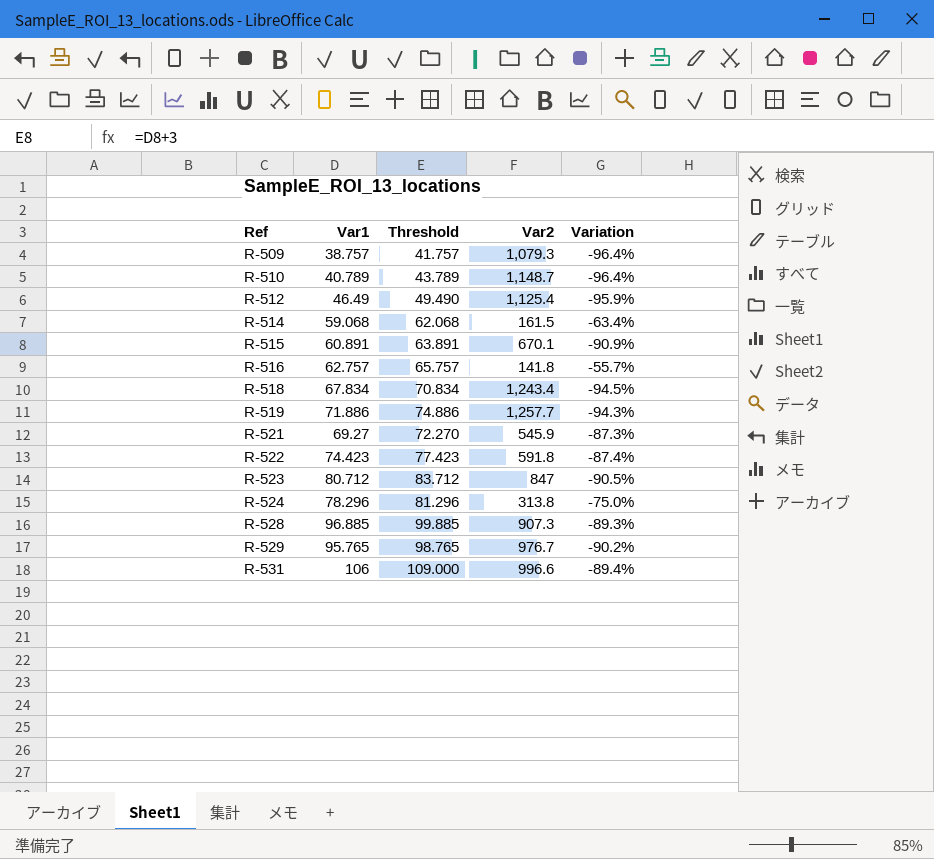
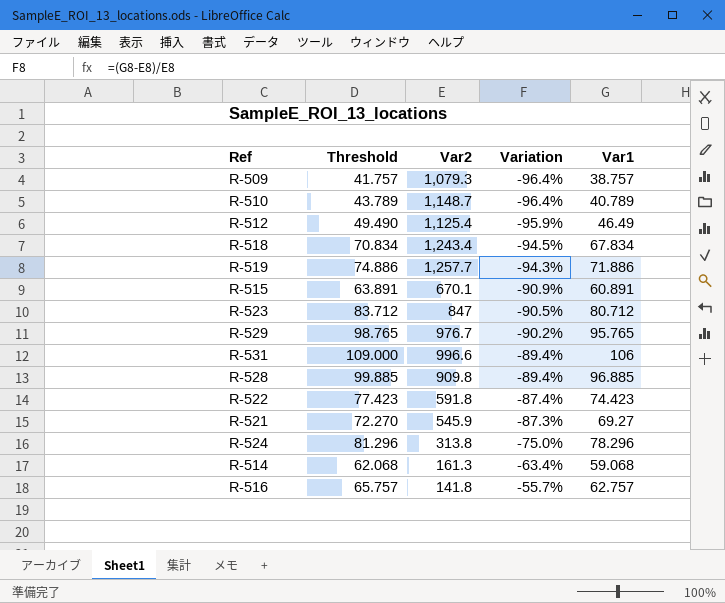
row order: Ref ascending -> Variation ascending
column Var1 | position: 2 -> 5
R-528 | Var2: 907.3 -> 909.8
R-528 | Variation: -89.3% -> -89.4%
R-514 | Var2: 161.5 -> 161.3

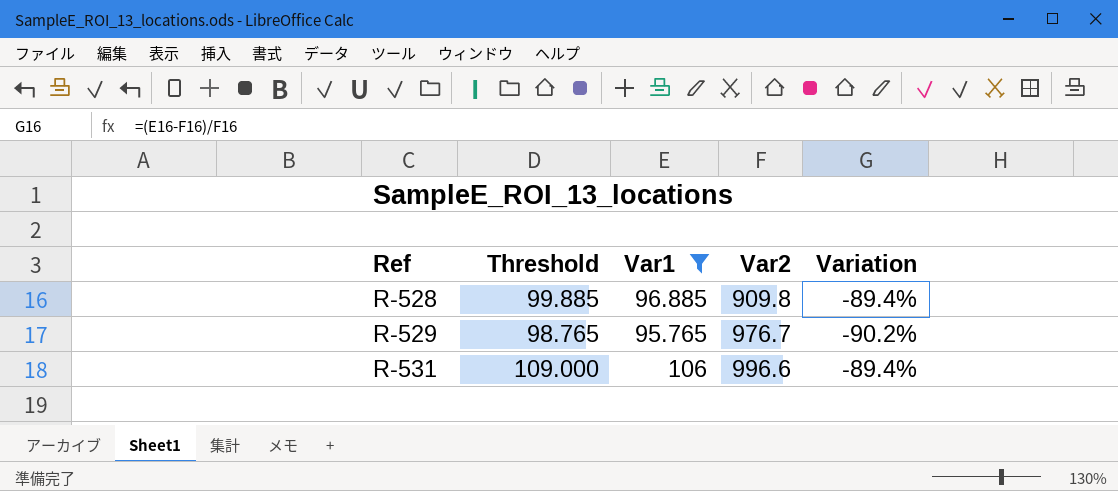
filter: none -> Var1 >= 95.765
row order: Variation ascending -> Ref ascending
column Var1 | position: 5 -> 3

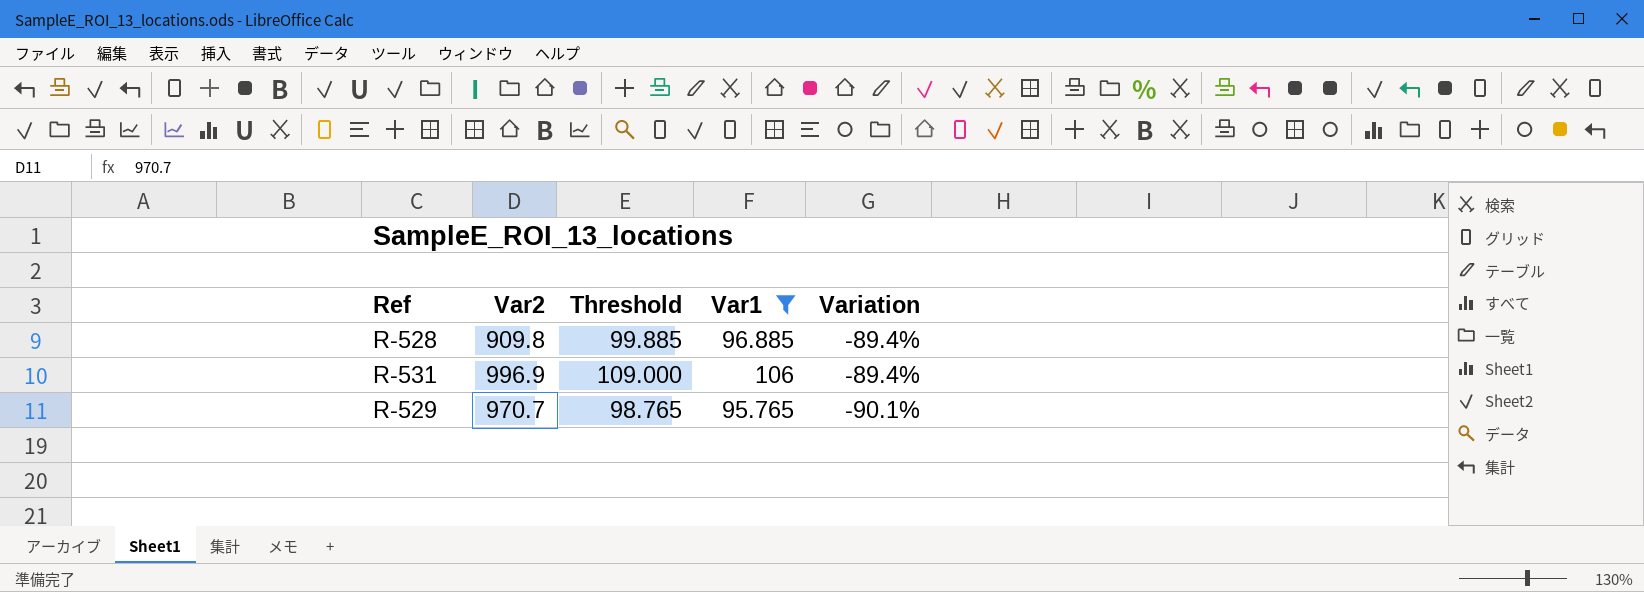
row order: Ref ascending -> Variation descending
column Var2 | position: 4 -> 2
R-531 | Var2: 996.6 -> 996.9
R-529 | Var2: 976.7 -> 970.7
R-529 | Variation: -90.2% -> -90.1%

